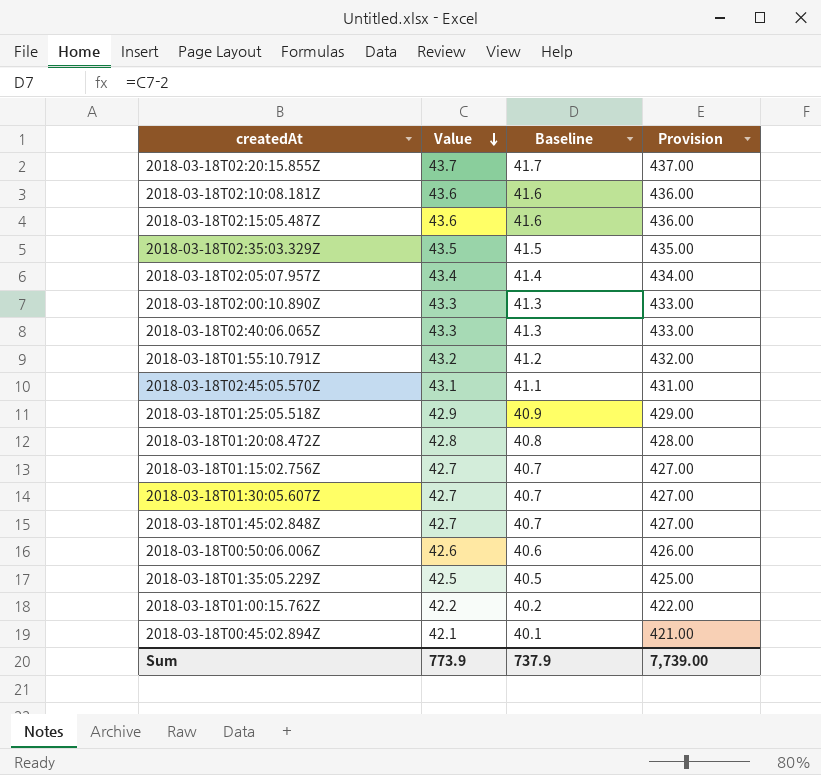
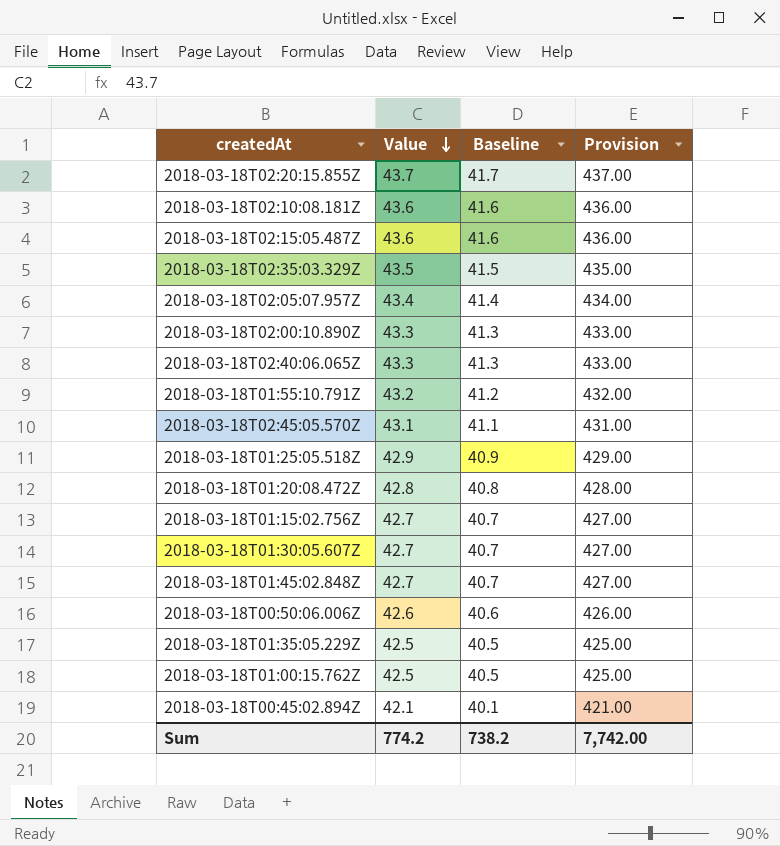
2018-03-18T01:00:15.762Z | Value: 42.2 -> 42.5
2018-03-18T01:00:15.762Z | Baseline: 40.2 -> 40.5
2018-03-18T01:00:15.762Z | Provision: 422.00 -> 425.00
Sum | Value: 773.9 -> 774.2
Sum | Baseline: 737.9 -> 738.2
Sum | Provision: 7,739.00 -> 7,742.00

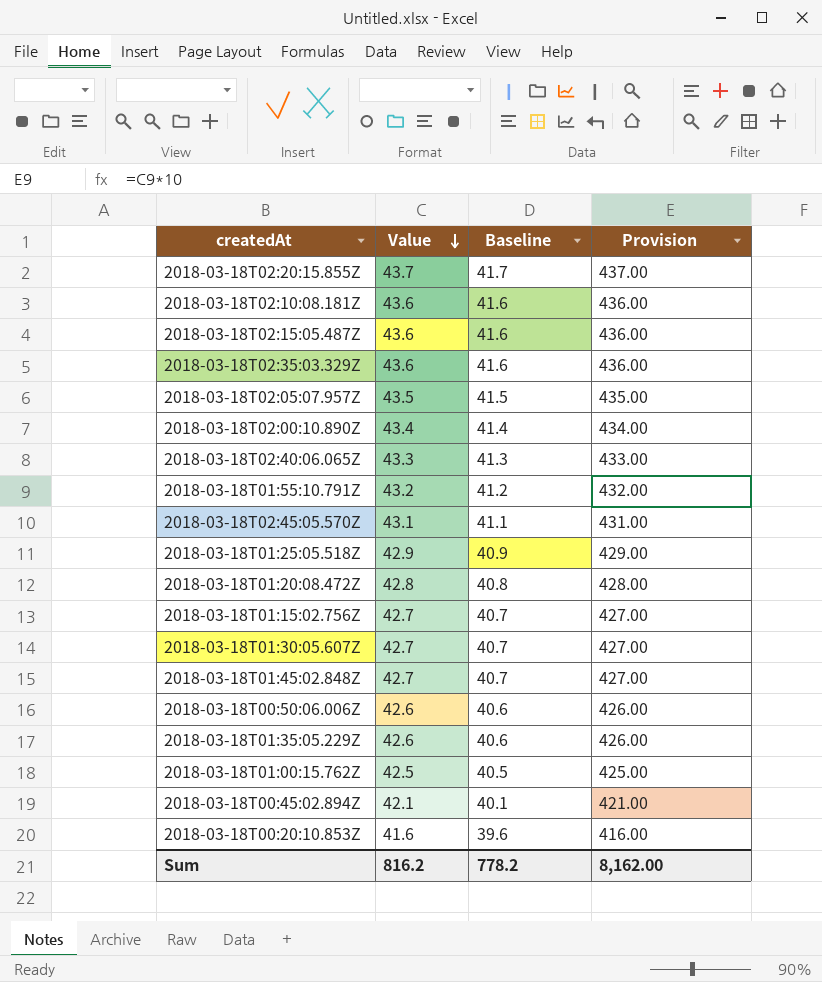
2018-03-18T02:35:03.329Z | Value: 43.5 -> 43.6
2018-03-18T02:35:03.329Z | Baseline: 41.5 -> 41.6
2018-03-18T02:35:03.329Z | Provision: 435.00 -> 436.00
2018-03-18T02:05:07.957Z | Value: 43.4 -> 43.5
2018-03-18T02:05:07.957Z | Baseline: 41.4 -> 41.5
2018-03-18T02:05:07.957Z | Provision: 434.00 -> 435.00
2018-03-18T02:00:10.890Z | Value: 43.3 -> 43.4
2018-03-18T02:00:10.890Z | Baseline: 41.3 -> 41.4
2018-03-18T02:00:10.890Z | Provision: 433.00 -> 434.00
2018-03-18T01:35:05.229Z | Value: 42.5 -> 42.6
2018-03-18T01:35:05.229Z | Baseline: 40.5 -> 40.6
2018-03-18T01:35:05.229Z | Provision: 425.00 -> 426.00
row 2018-03-18T00:20:10.853Z: none -> 41.6 | 39.6 | 416.00
Sum | Value: 774.2 -> 816.2
Sum | Baseline: 738.2 -> 778.2
Sum | Provision: 7,742.00 -> 8,162.00

